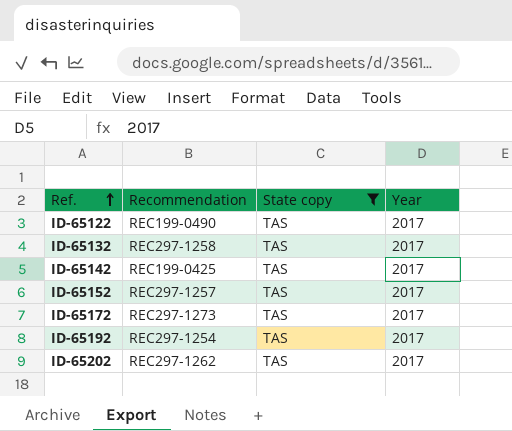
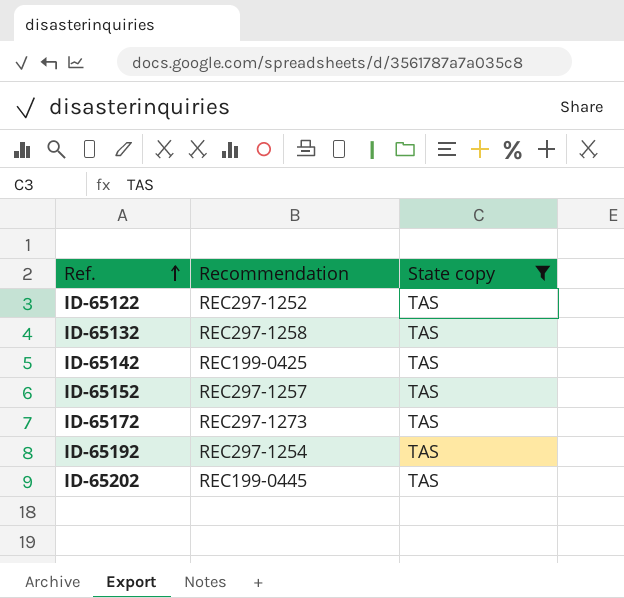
column Year | position: 4 -> none
ID-65122 | Recommendation: REC199-0490 -> REC297-1252
ID-65202 | Recommendation: REC297-1262 -> REC199-0445

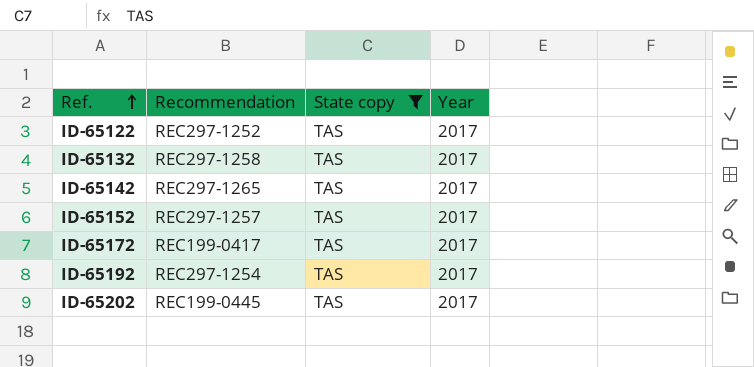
column Year | position: none -> 4
ID-65142 | Recommendation: REC199-0425 -> REC297-1265
ID-65172 | Recommendation: REC297-1273 -> REC199-0417

